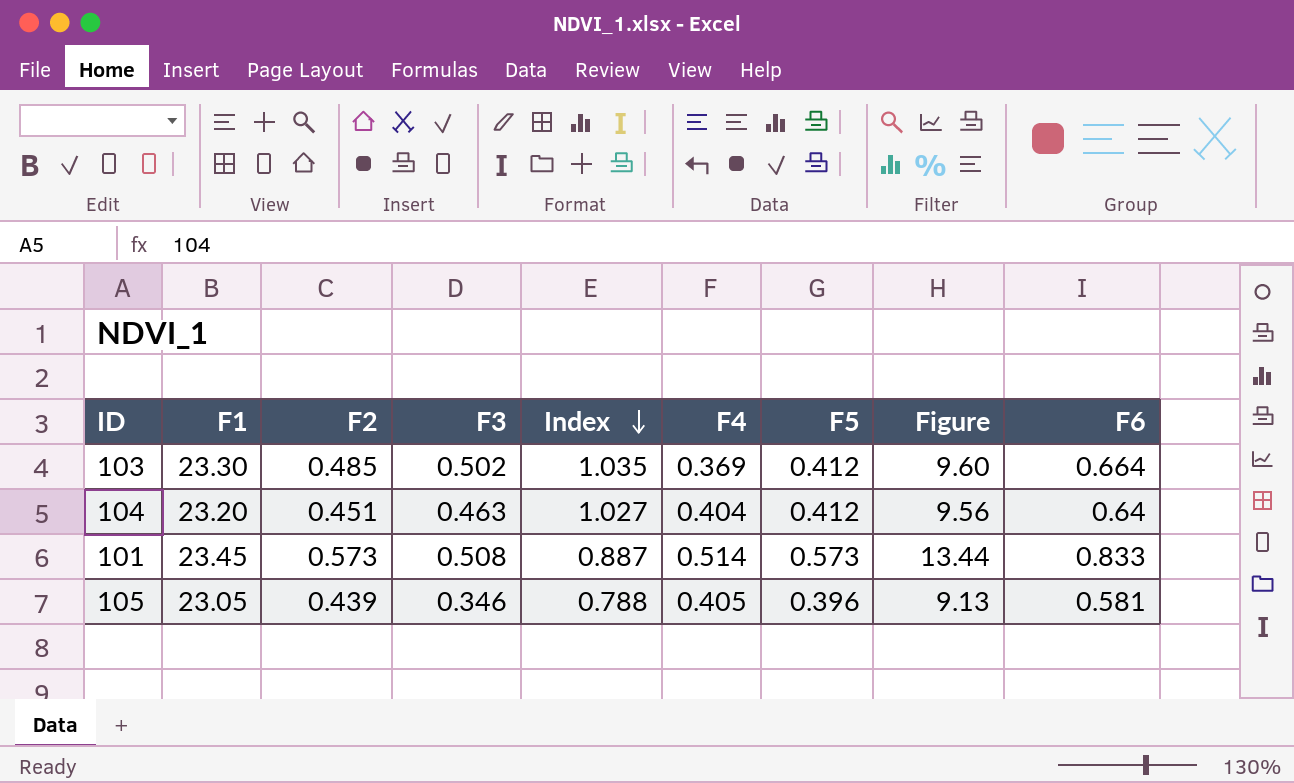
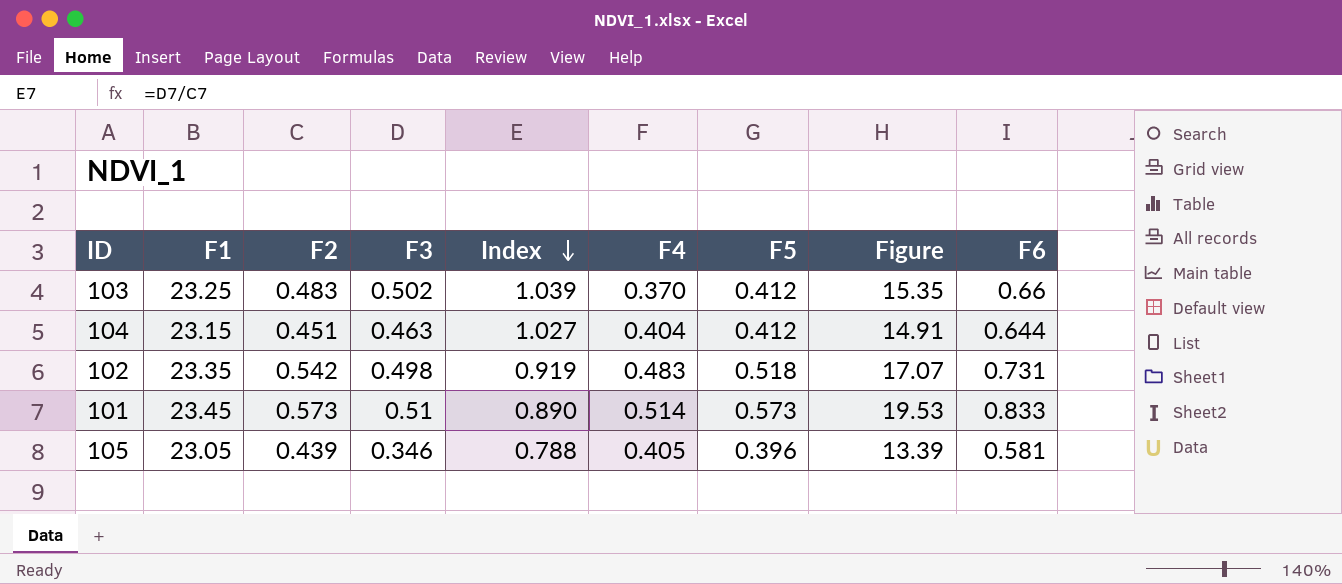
column Figure | formula: [F1] * [F5] -> [F1] * [F6]
103 | F1: 23.30 -> 23.25
103 | F2: 0.485 -> 0.483
103 | Index: 1.035 -> 1.039
103 | F4: 0.369 -> 0.370
103 | F6: 0.664 -> 0.66
104 | F1: 23.20 -> 23.15
104 | F6: 0.64 -> 0.644
row 102: none -> 23.35 | 0.542 | 0.498 | 0.919 | 0.483 | 0.518 | 17.07 | 0.731
101 | F3: 0.508 -> 0.51
101 | Index: 0.887 -> 0.890

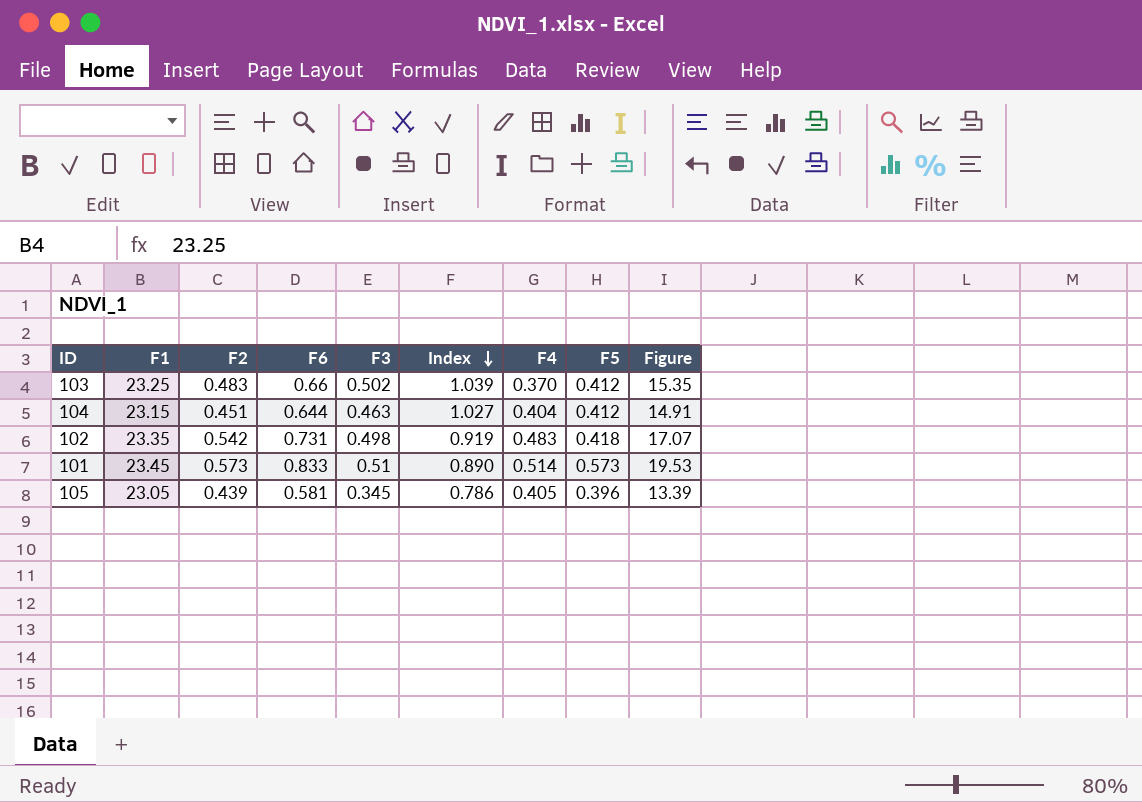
column F6 | position: 9 -> 4
102 | F5: 0.518 -> 0.418
105 | F3: 0.346 -> 0.345
105 | Index: 0.788 -> 0.786

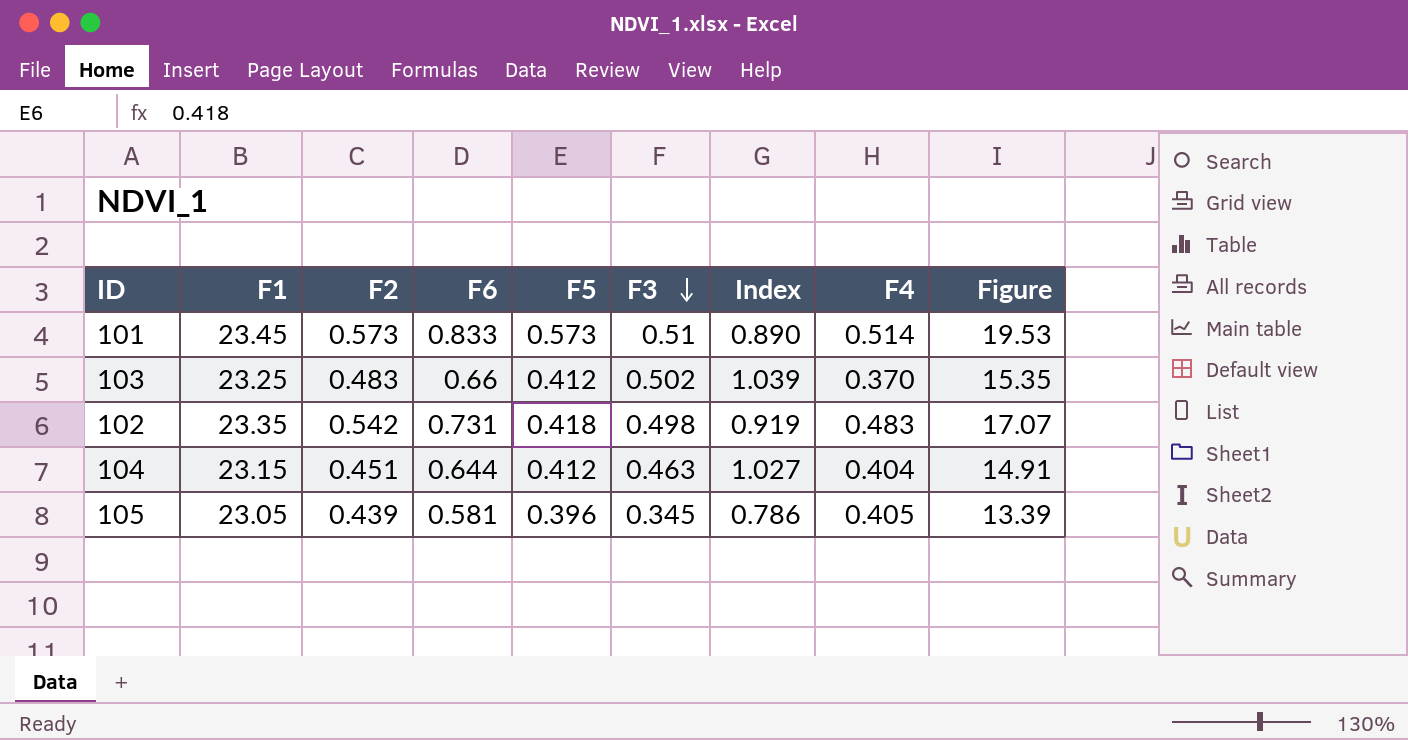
row order: Index descending -> F3 descending
column F5 | position: 8 -> 5

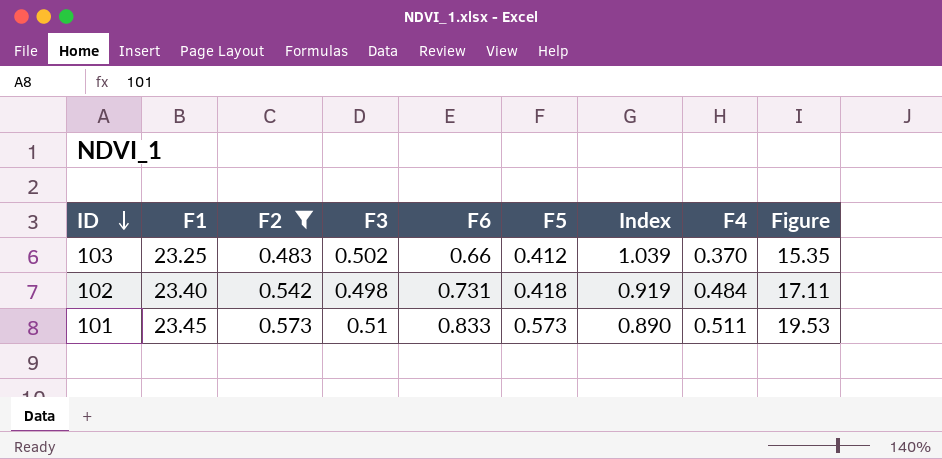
filter: none -> F2 >= 0.483
row order: F3 descending -> ID descending
column F3 | position: 6 -> 4
102 | F1: 23.35 -> 23.40
102 | F4: 0.483 -> 0.484
102 | Figure: 17.07 -> 17.11
101 | F4: 0.514 -> 0.511

